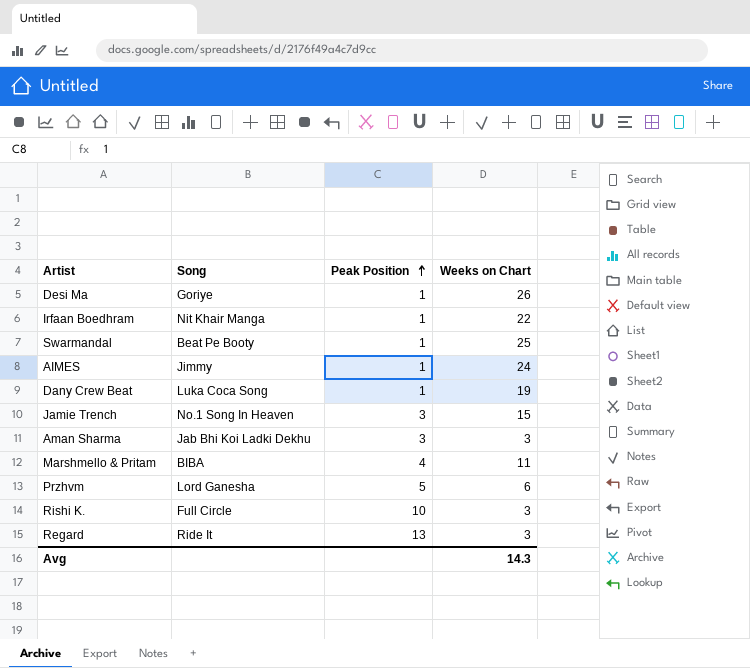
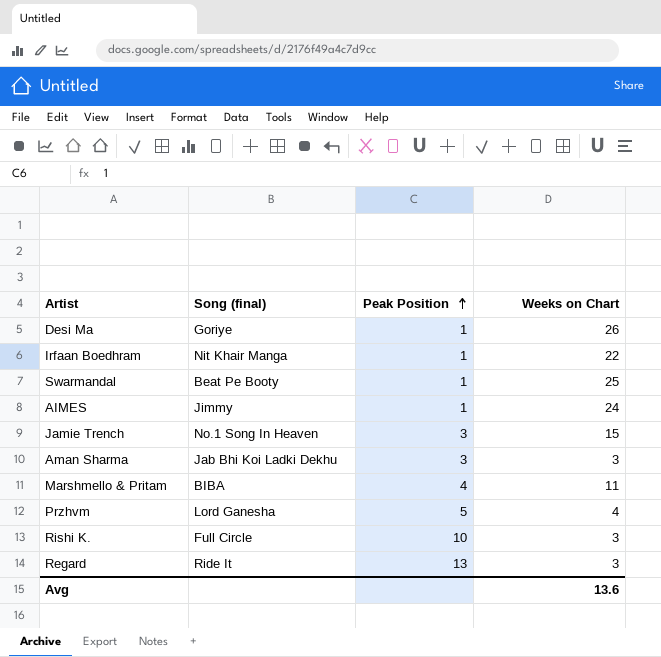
column name: Song -> Song (final)
row Dany Crew Beat: Luka Coca Song | 1 | 19 -> none
Przhvm | Weeks on Chart: 6 -> 4
Avg | Weeks on Chart: 14.3 -> 13.6

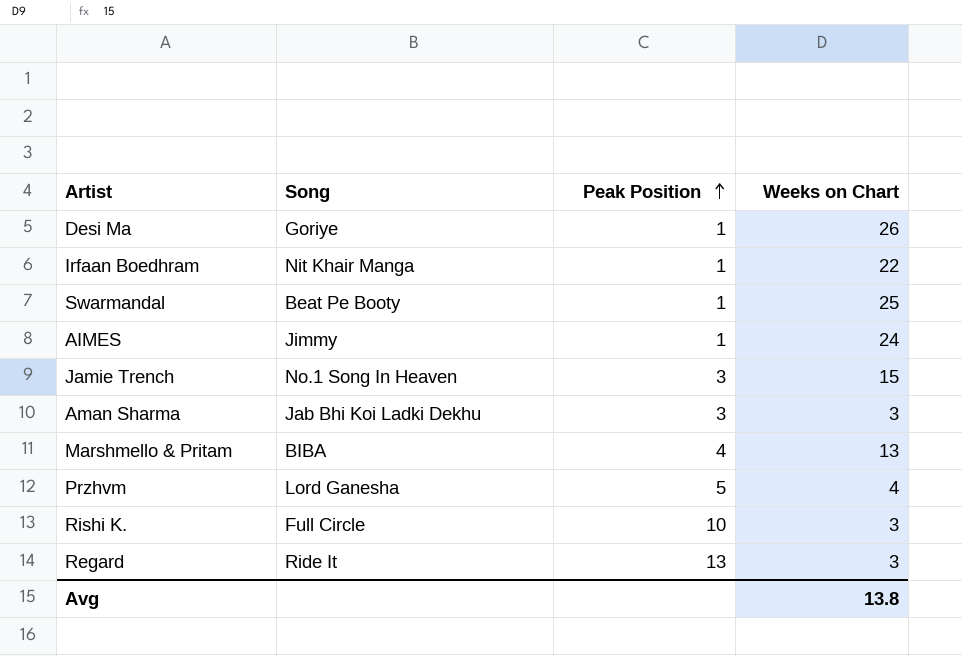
column name: Song (final) -> Song
Marshmello & Pritam | Weeks on Chart: 11 -> 13
Avg | Weeks on Chart: 13.6 -> 13.8

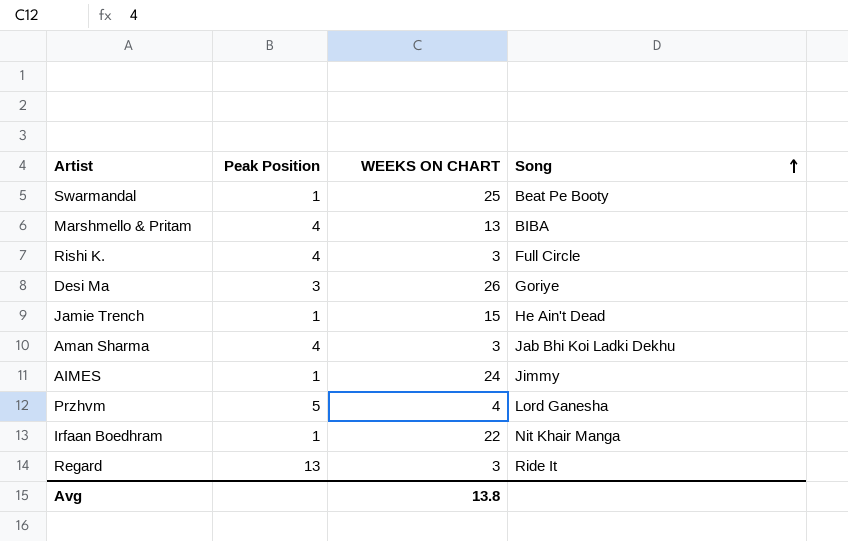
row order: Peak Position ascending -> Song ascending
column name: Weeks on Chart -> WEEKS ON CHART
column Song | position: 2 -> 4
Rishi K. | Peak Position: 10 -> 4
Desi Ma | Peak Position: 1 -> 3
Jamie Trench | Peak Position: 3 -> 1
Jamie Trench | Song: No.1 Song In Heaven -> He Ain't Dead
Aman Sharma | Peak Position: 3 -> 4

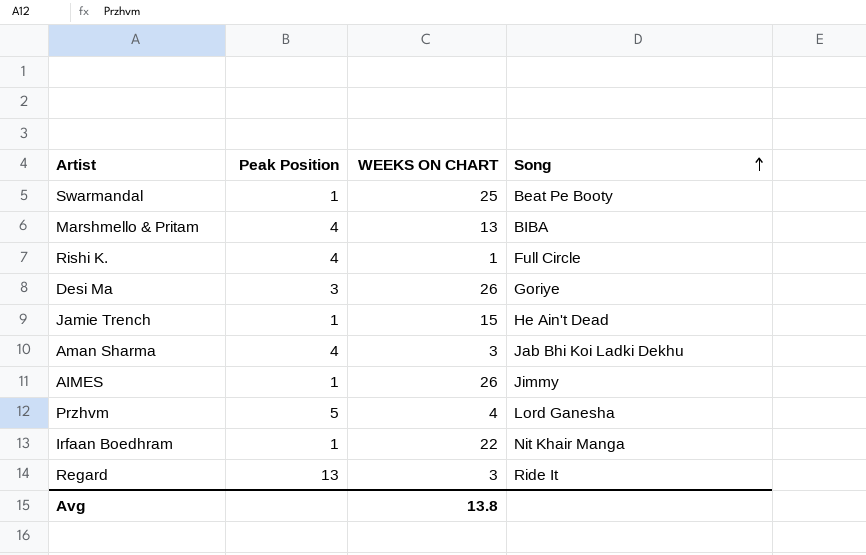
Rishi K. | WEEKS ON CHART: 3 -> 1
AIMES | WEEKS ON CHART: 24 -> 26

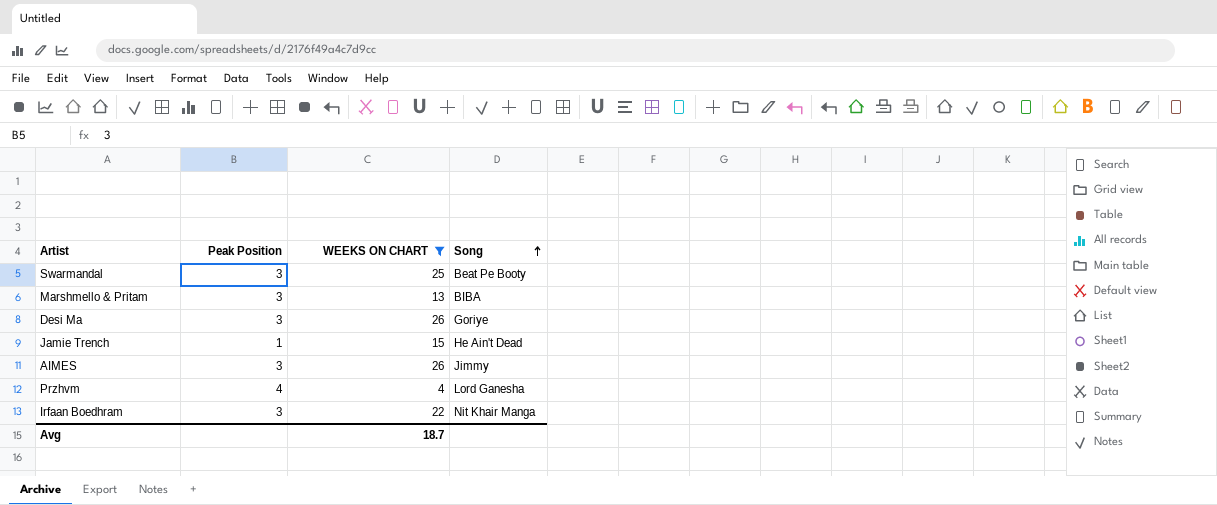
filter: none -> WEEKS ON CHART >= 4
Swarmandal | Peak Position: 1 -> 3
Marshmello & Pritam | Peak Position: 4 -> 3
AIMES | Peak Position: 1 -> 3
Przhvm | Peak Position: 5 -> 4
Irfaan Boedhram | Peak Position: 1 -> 3
Avg | WEEKS ON CHART: 13.8 -> 18.7

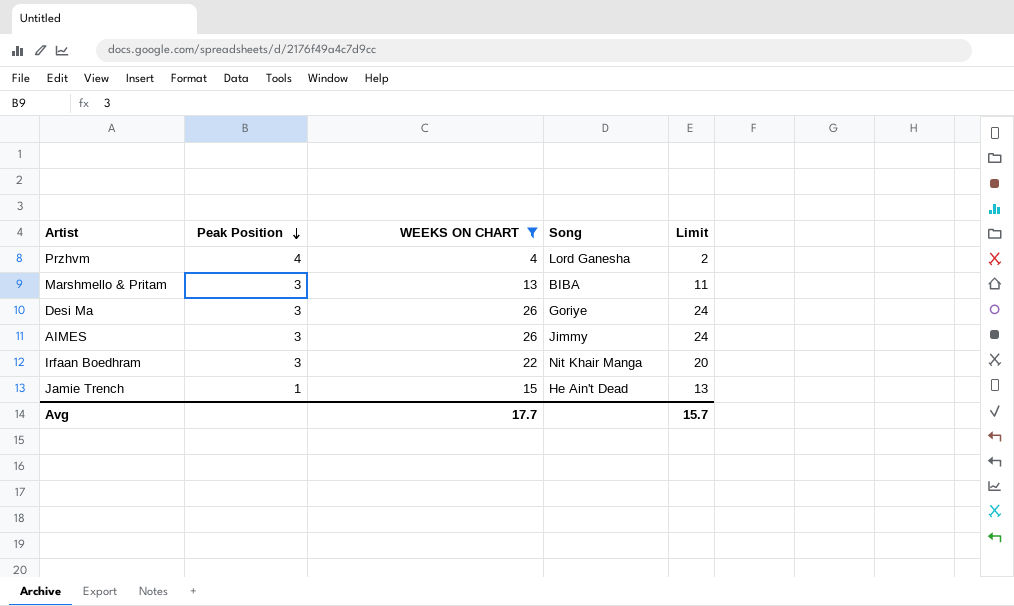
row order: Song ascending -> Peak Position descending
column Limit | formula: none -> [WEEKS ON CHART] - 2
row Swarmandal: 3 | 25 | Beat Pe Booty -> none
Avg | WEEKS ON CHART: 18.7 -> 17.7

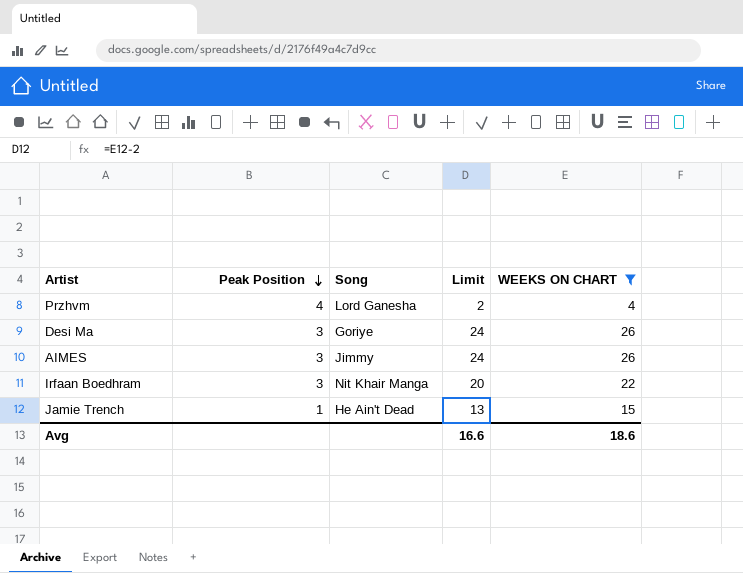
column WEEKS ON CHART | position: 3 -> 5
row Marshmello & Pritam: 3 | 13 | BIBA | 11 -> none
Avg | Limit: 15.7 -> 16.6
Avg | WEEKS ON CHART: 17.7 -> 18.6

